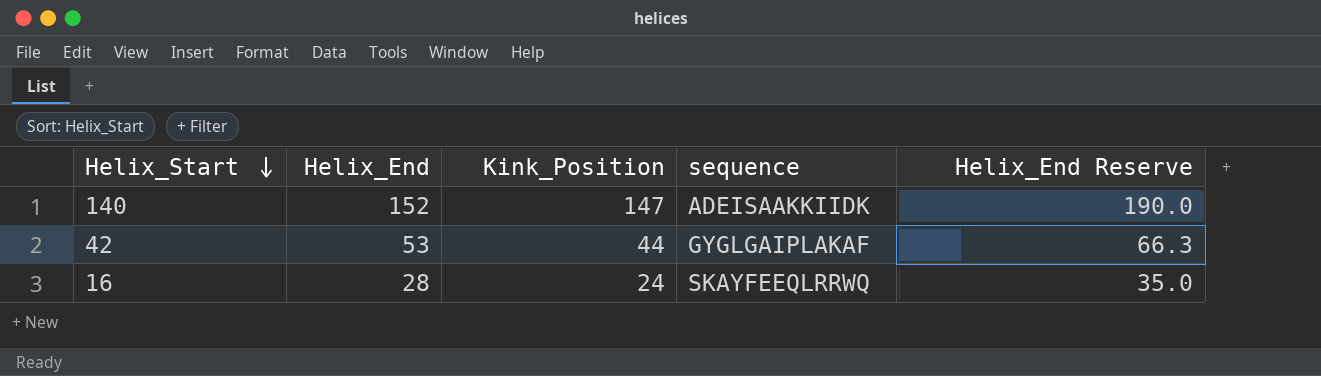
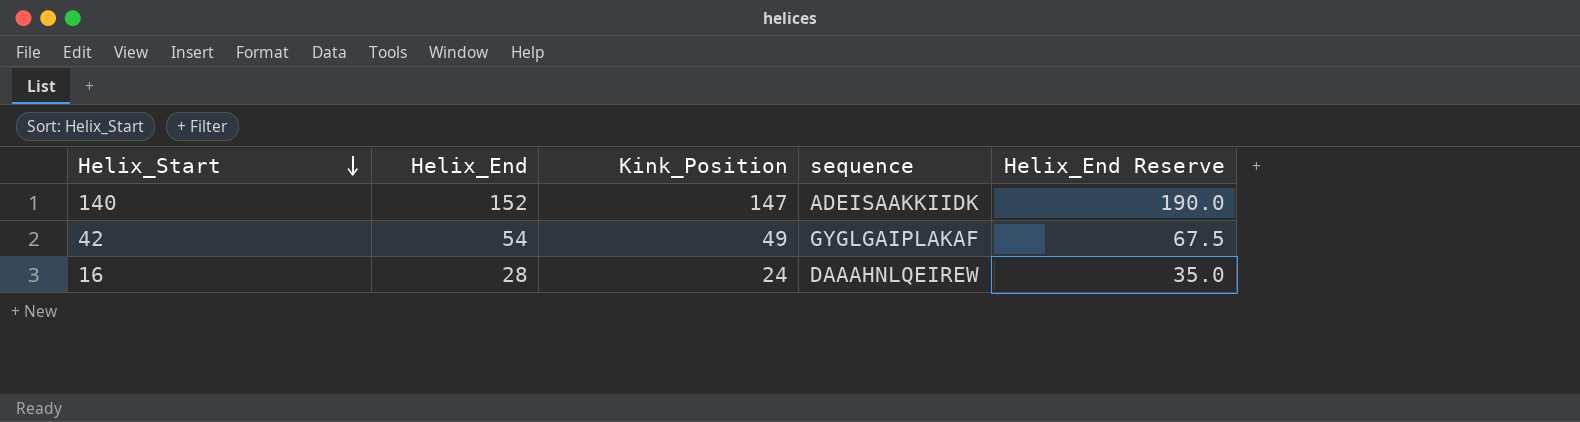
42 | Helix_End: 53 -> 54
42 | Kink_Position: 44 -> 49
42 | Helix_End Reserve: 66.3 -> 67.5
16 | sequence: SKAYFEEQLRRWQ -> DAAAHNLQEIREW

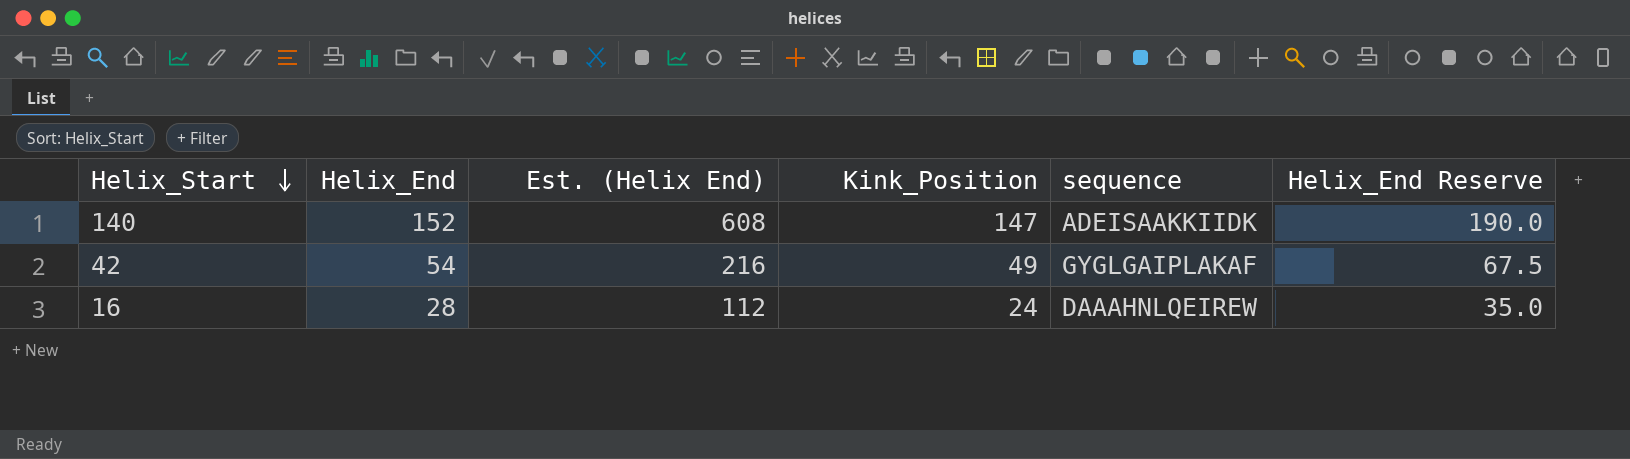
column Est. (Helix End) | formula: none -> [Helix_End] * 4

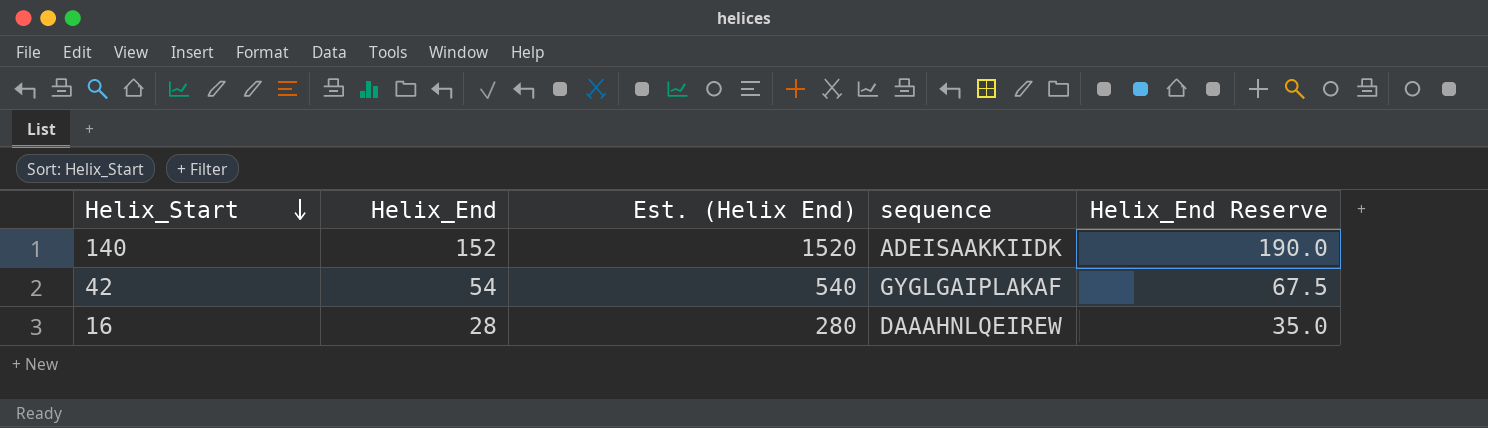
column Kink_Position | position: 4 -> none
column Est. (Helix End) | formula: [Helix_End] * 4 -> [Helix_End] * 10

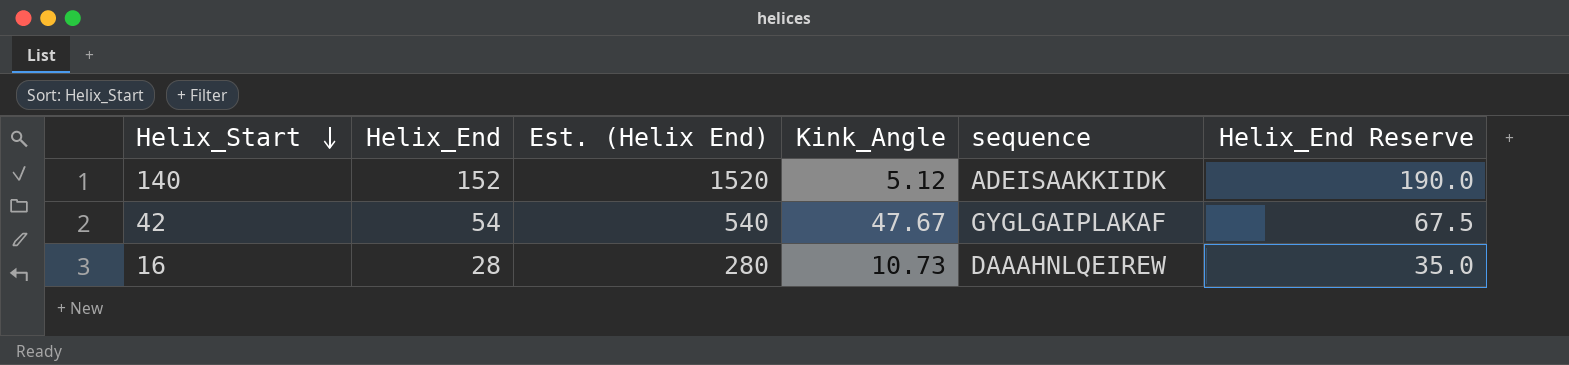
column Kink_Angle | position: none -> 4

